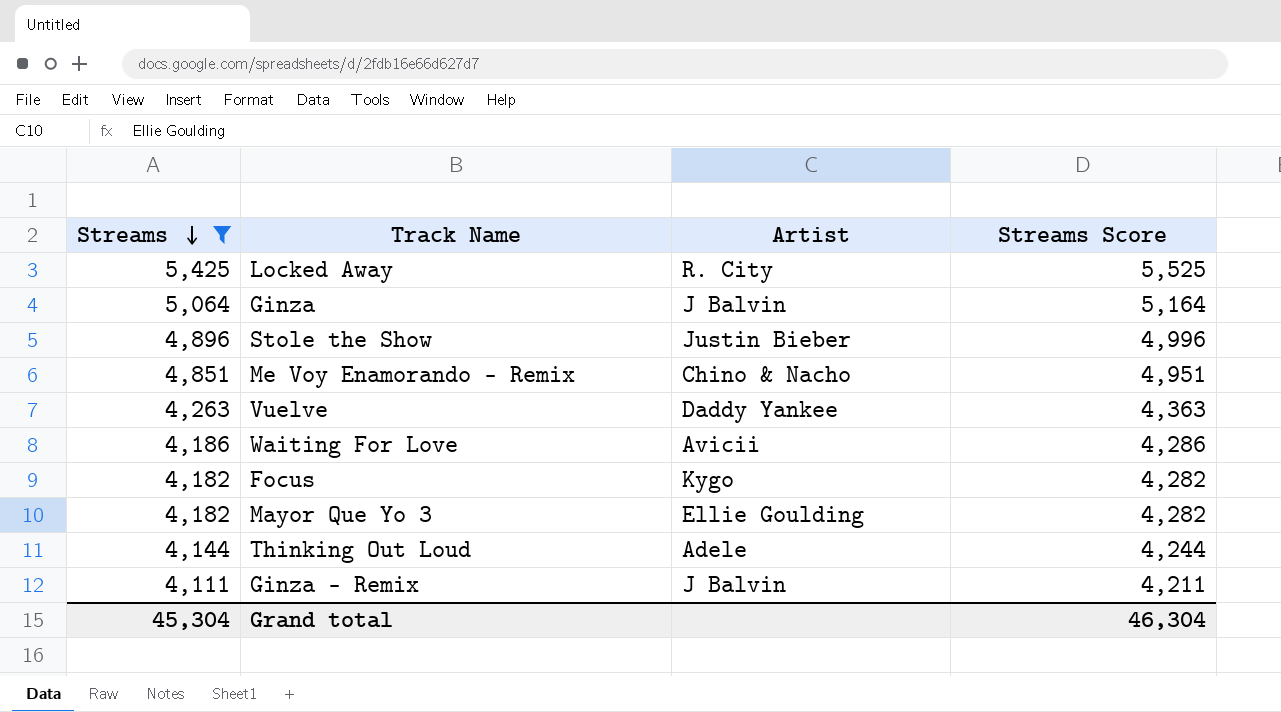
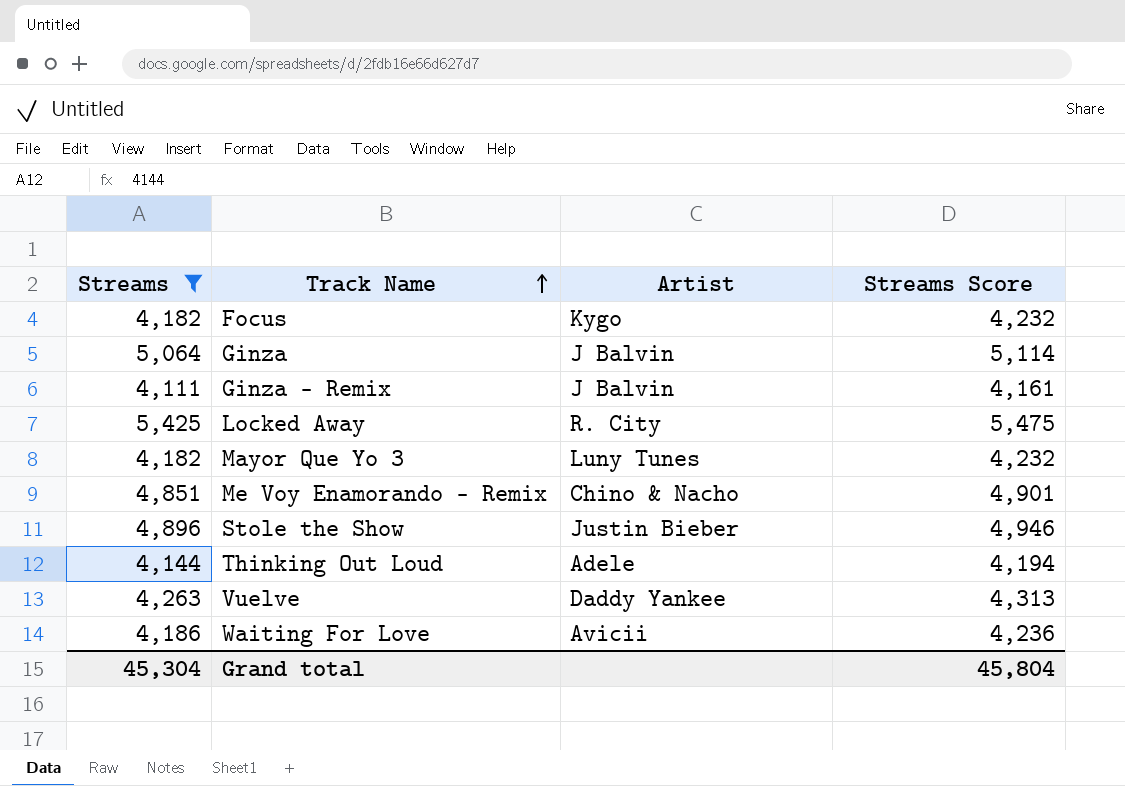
row order: Streams descending -> Track Name ascending
column Streams Score | formula: [Streams] + 100 -> [Streams] + 50
Mayor Que Yo 3 | Artist: Ellie Goulding -> Luny Tunes
Grand total | Streams Score: 46,304 -> 45,804

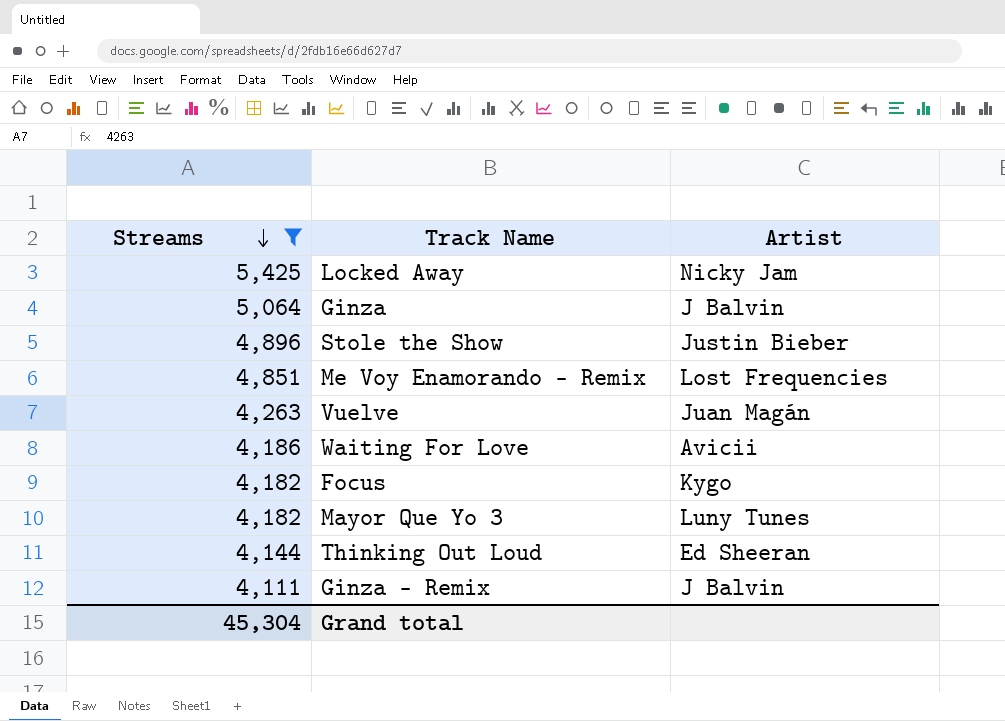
row order: Track Name ascending -> Streams descending
column Streams Score | formula: [Streams] + 50 -> none
Locked Away | Artist: R. City -> Nicky Jam
Me Voy Enamorando - Remix | Artist: Chino & Nacho -> Lost Frequencies
Vuelve | Artist: Daddy Yankee -> Juan Magán
Thinking Out Loud | Artist: Adele -> Ed Sheeran

